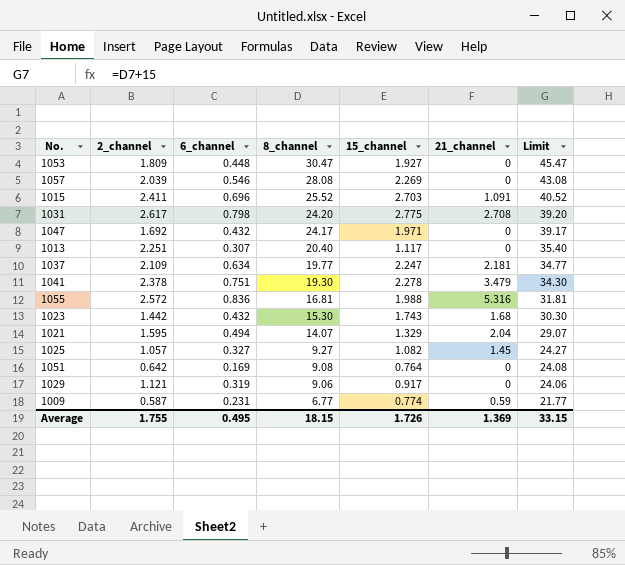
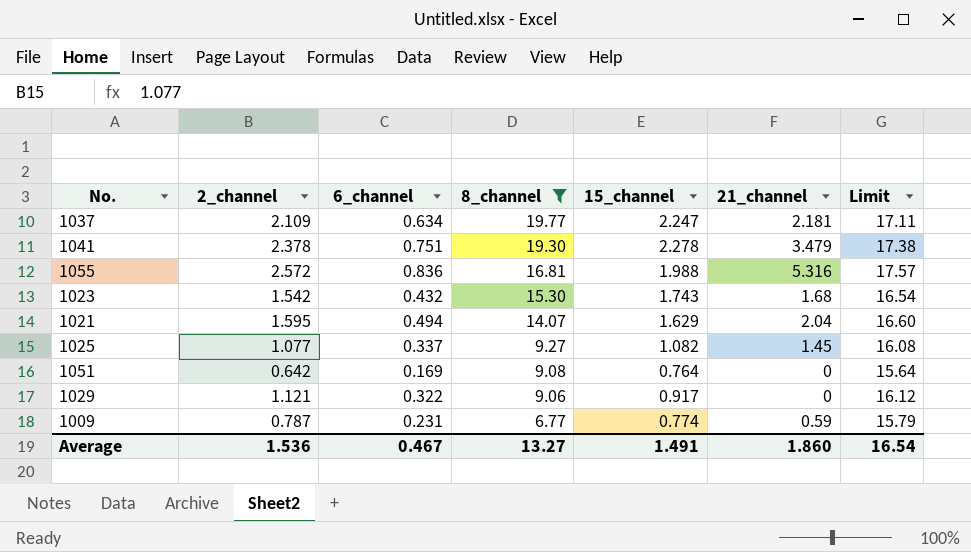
filter: none -> 8_channel <= 19.77
column Limit | formula: [8_channel] + 15 -> [2_channel] + 15
1023 | 2_channel: 1.442 -> 1.542
1021 | 15_channel: 1.329 -> 1.629
1025 | 2_channel: 1.057 -> 1.077
1025 | 6_channel: 0.327 -> 0.337
1029 | 6_channel: 0.319 -> 0.322
1009 | 2_channel: 0.587 -> 0.787
Average | 2_channel: 1.755 -> 1.536
Average | 6_channel: 0.495 -> 0.467
Average | 8_channel: 18.15 -> 13.27
Average | 15_channel: 1.726 -> 1.491
Average | 21_channel: 1.369 -> 1.860
Average | Limit: 33.15 -> 16.54

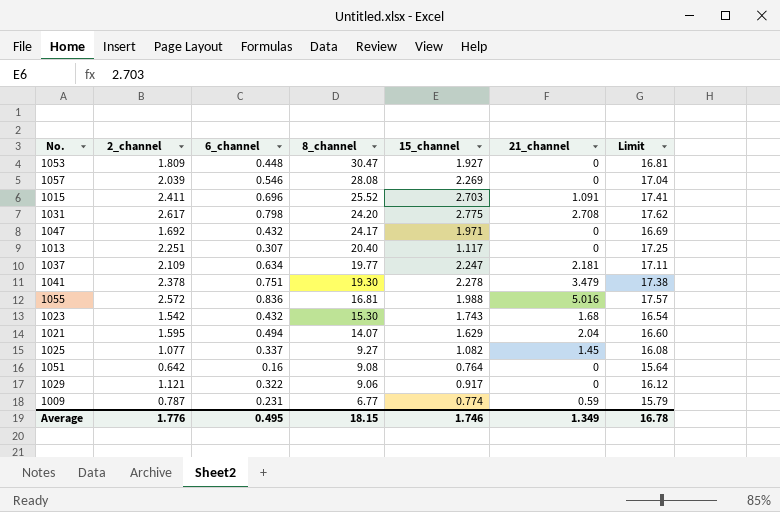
filter: 8_channel <= 19.77 -> none
1055 | 21_channel: 5.316 -> 5.016
1051 | 6_channel: 0.169 -> 0.16
Average | 2_channel: 1.536 -> 1.776
Average | 6_channel: 0.467 -> 0.495
Average | 8_channel: 13.27 -> 18.15
Average | 15_channel: 1.491 -> 1.746
Average | 21_channel: 1.860 -> 1.349
Average | Limit: 16.54 -> 16.78

